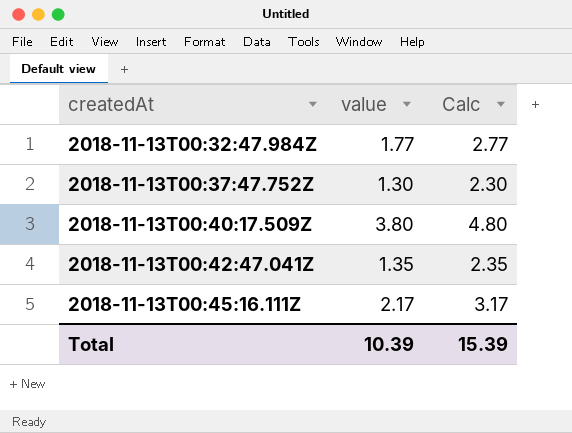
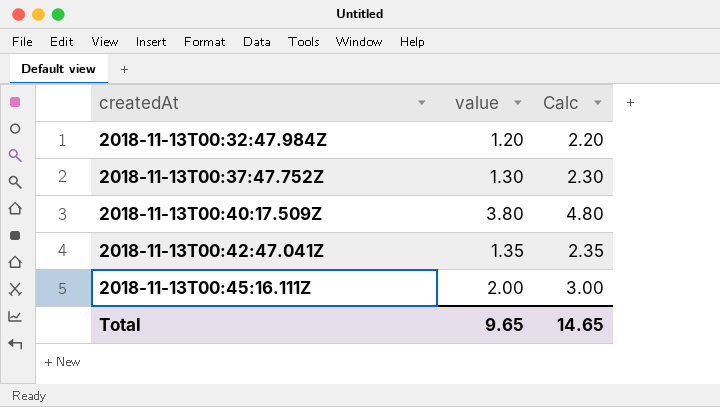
2018-11-13T00:32:47.984Z | value: 1.77 -> 1.20
2018-11-13T00:32:47.984Z | Calc: 2.77 -> 2.20
2018-11-13T00:45:16.111Z | value: 2.17 -> 2.00
2018-11-13T00:45:16.111Z | Calc: 3.17 -> 3.00
Total | value: 10.39 -> 9.65
Total | Calc: 15.39 -> 14.65

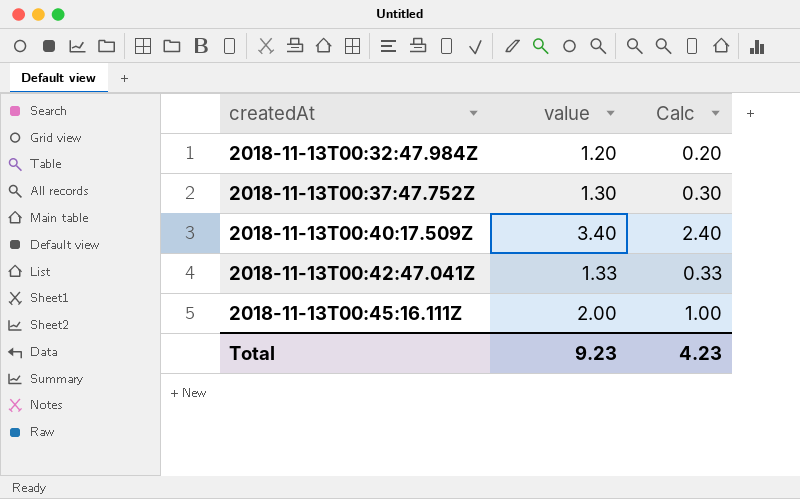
column Calc | formula: [value] + 1 -> [value] - 1
2018-11-13T00:40:17.509Z | value: 3.80 -> 3.40
2018-11-13T00:42:47.041Z | value: 1.35 -> 1.33
Total | value: 9.65 -> 9.23
Total | Calc: 14.65 -> 4.23

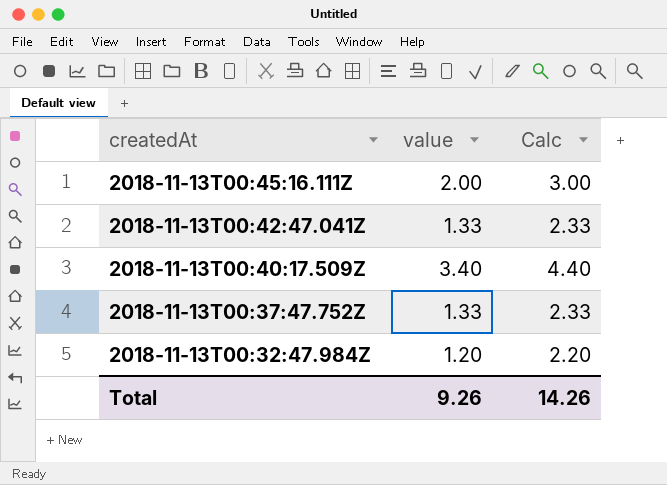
row order: createdAt ascending -> createdAt descending
column Calc | formula: [value] - 1 -> [value] + 1
2018-11-13T00:37:47.752Z | value: 1.30 -> 1.33
Total | value: 9.23 -> 9.26
Total | Calc: 4.23 -> 14.26

